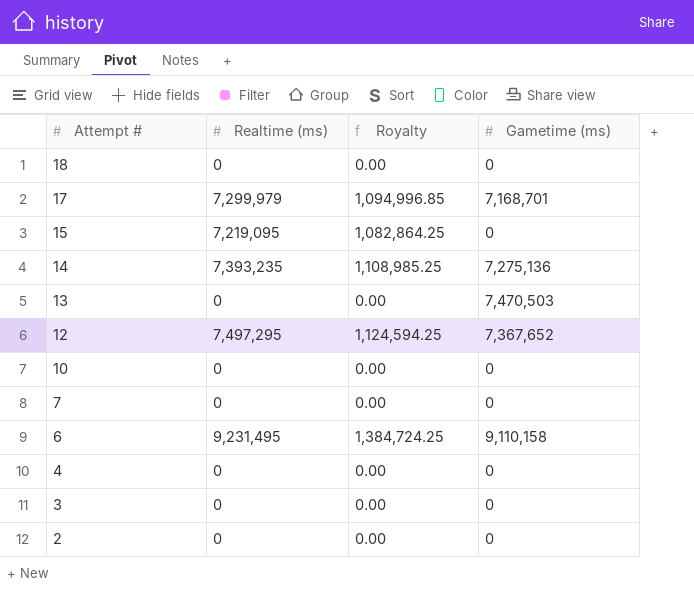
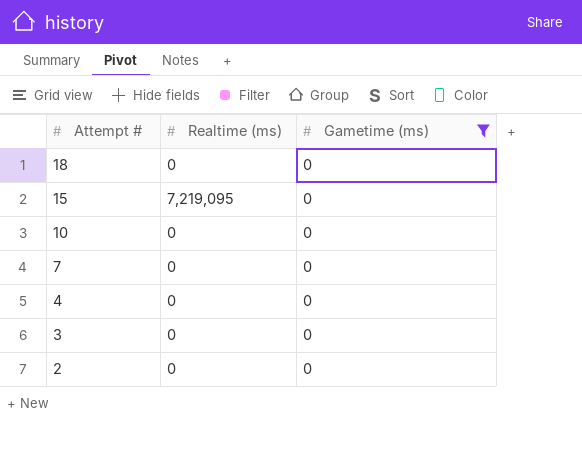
filter: none -> Gametime (ms) = 0
column Royalty | formula: [Realtime (ms)] * 0.15 -> none

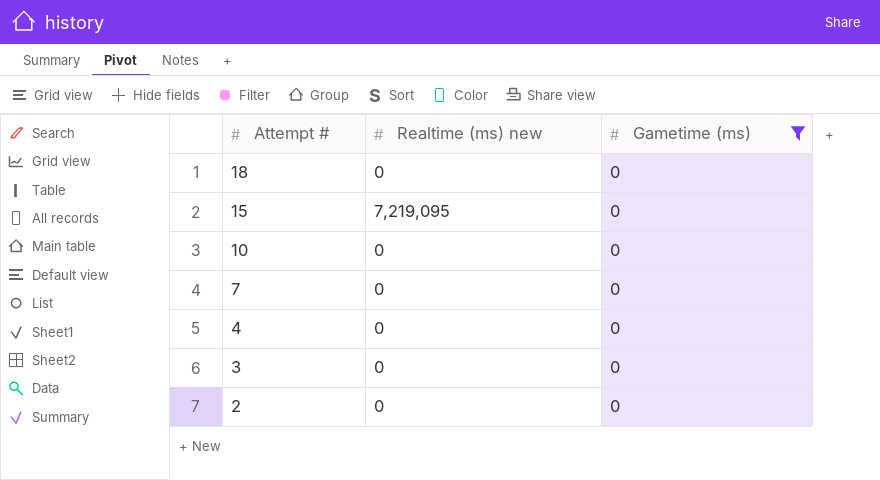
column name: Realtime (ms) -> Realtime (ms) new

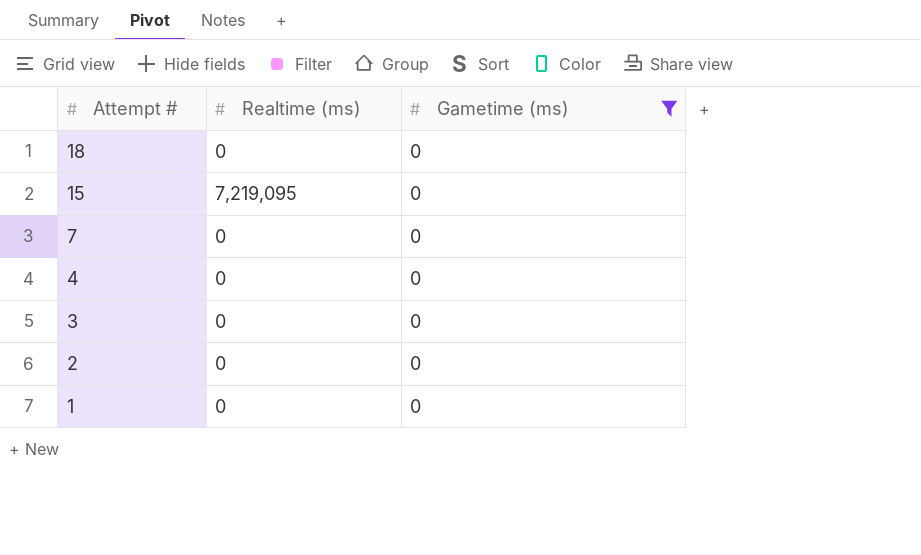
column name: Realtime (ms) new -> Realtime (ms)
row 10: 0 | 0 -> none
row 1: none -> 0 | 0

